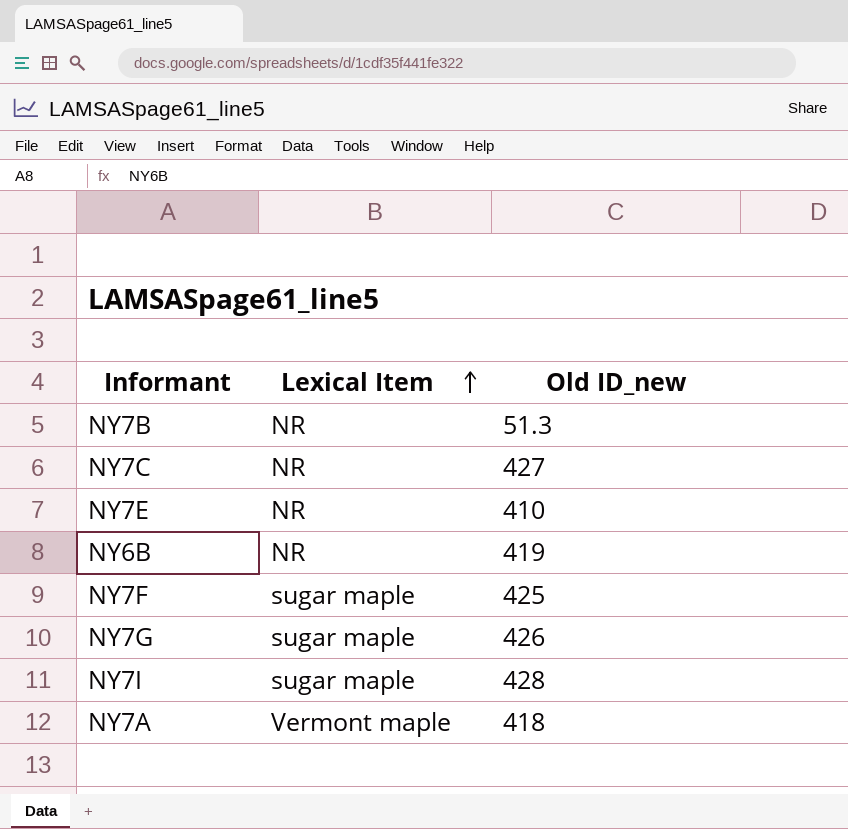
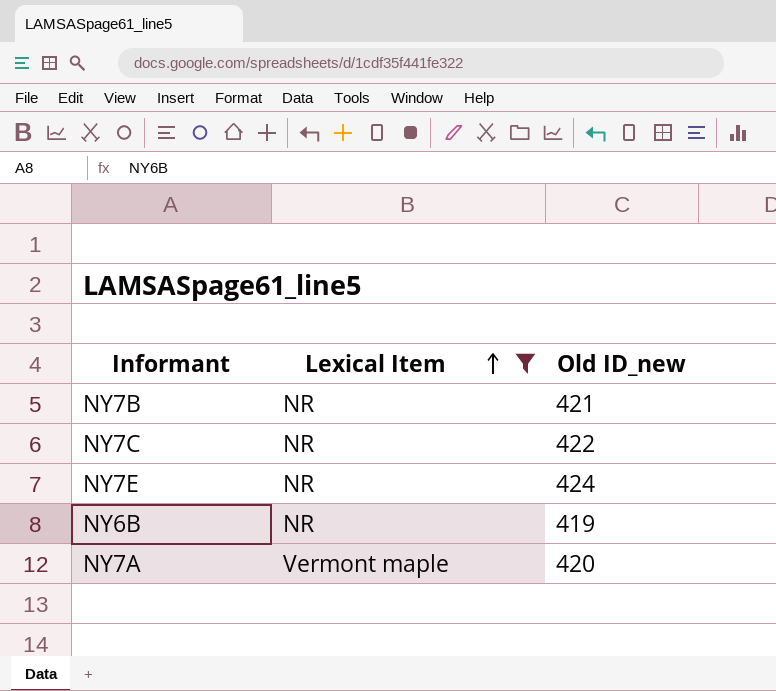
filter: none -> Lexical Item != sugar maple
NY7B | Old ID_new: 51.3 -> 421
NY7C | Old ID_new: 427 -> 422
NY7E | Old ID_new: 410 -> 424
NY7A | Old ID_new: 418 -> 420

